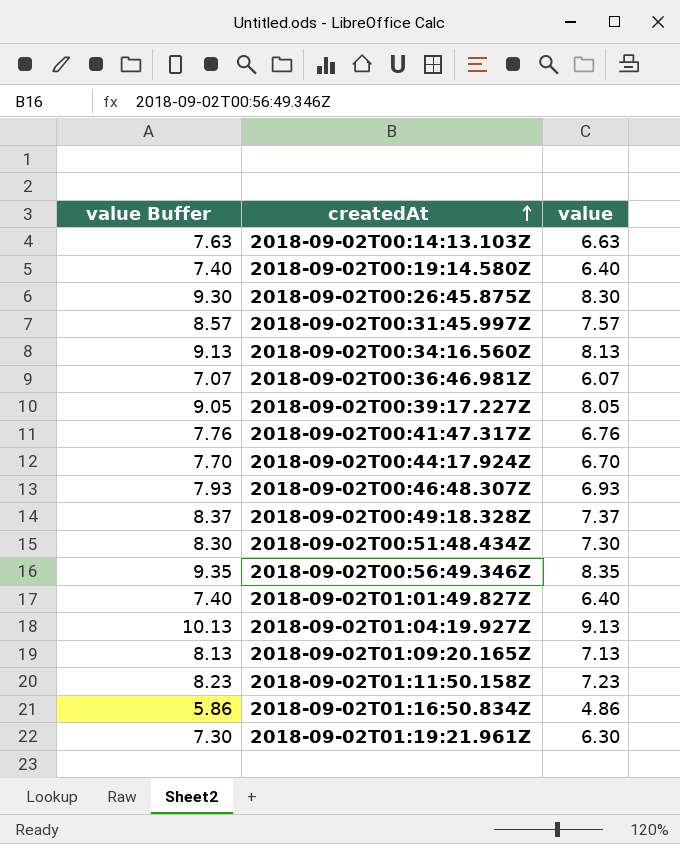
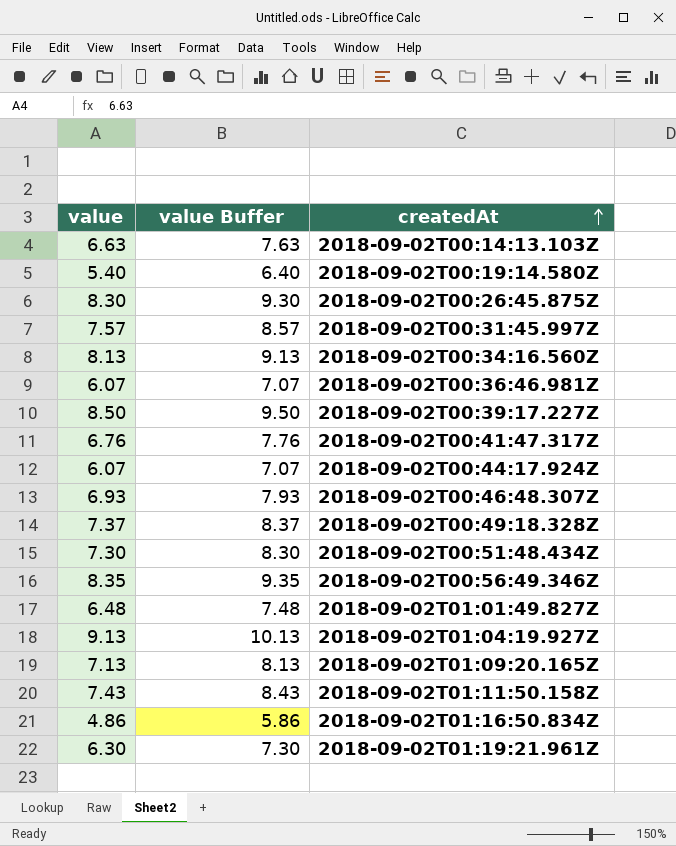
column value | position: 3 -> 1
2018-09-02T00:19:14.580Z | value: 6.40 -> 5.40
2018-09-02T00:19:14.580Z | value Buffer: 7.40 -> 6.40
2018-09-02T00:39:17.227Z | value: 8.05 -> 8.50
2018-09-02T00:39:17.227Z | value Buffer: 9.05 -> 9.50
2018-09-02T00:44:17.924Z | value: 6.70 -> 6.07
2018-09-02T00:44:17.924Z | value Buffer: 7.70 -> 7.07
2018-09-02T01:01:49.827Z | value: 6.40 -> 6.48
2018-09-02T01:01:49.827Z | value Buffer: 7.40 -> 7.48
2018-09-02T01:11:50.158Z | value: 7.23 -> 7.43
2018-09-02T01:11:50.158Z | value Buffer: 8.23 -> 8.43

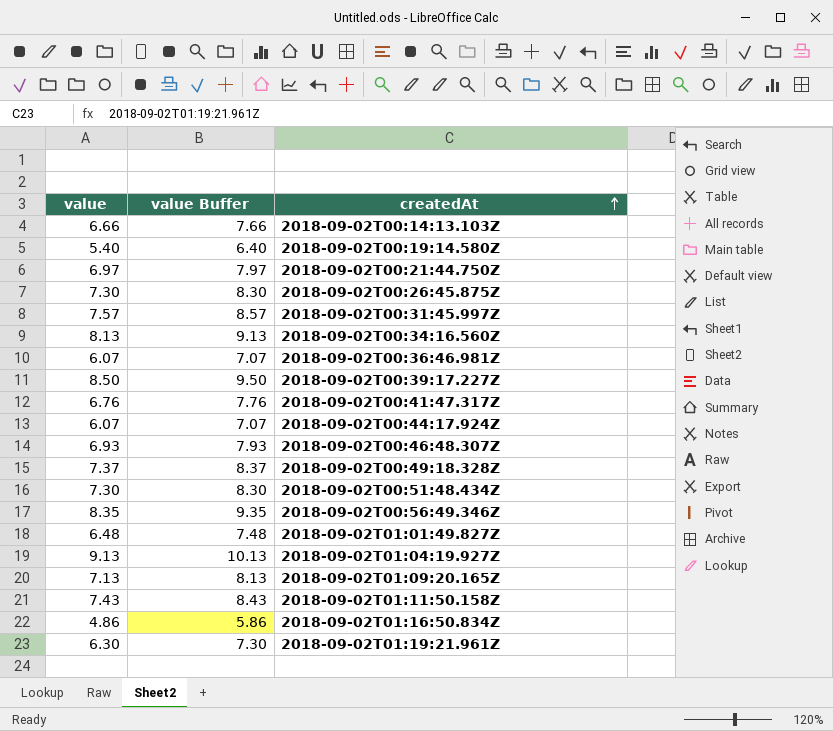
2018-09-02T00:14:13.103Z | value: 6.63 -> 6.66
2018-09-02T00:14:13.103Z | value Buffer: 7.63 -> 7.66
row 2018-09-02T00:21:44.750Z: none -> 6.97 | 7.97
2018-09-02T00:26:45.875Z | value: 8.30 -> 7.30
2018-09-02T00:26:45.875Z | value Buffer: 9.30 -> 8.30

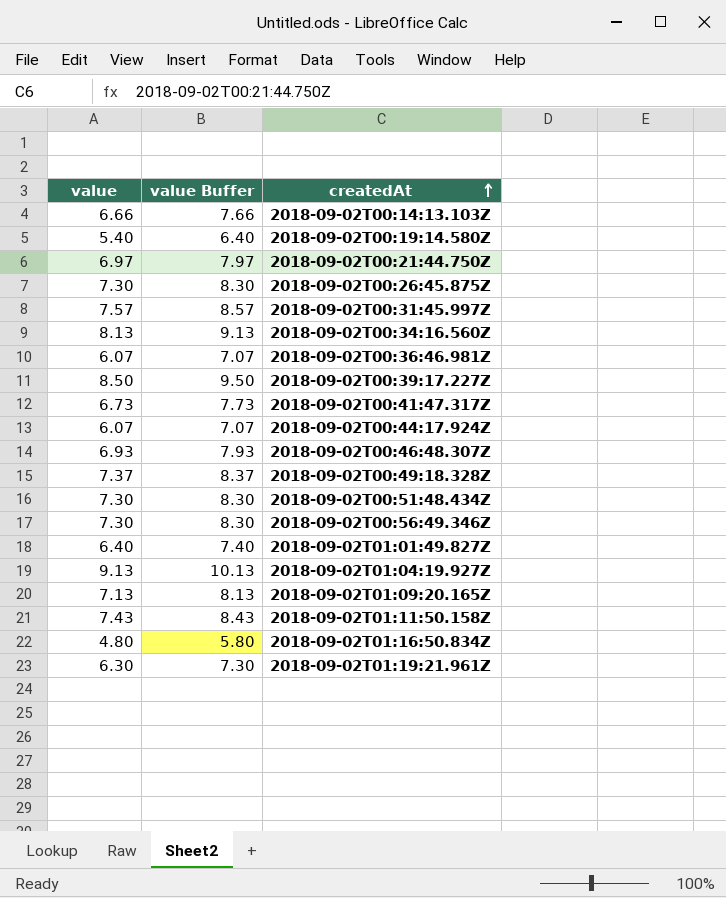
2018-09-02T00:41:47.317Z | value: 6.76 -> 6.73
2018-09-02T00:41:47.317Z | value Buffer: 7.76 -> 7.73
2018-09-02T00:56:49.346Z | value: 8.35 -> 7.30
2018-09-02T00:56:49.346Z | value Buffer: 9.35 -> 8.30
2018-09-02T01:01:49.827Z | value: 6.48 -> 6.40
2018-09-02T01:01:49.827Z | value Buffer: 7.48 -> 7.40
2018-09-02T01:16:50.834Z | value: 4.86 -> 4.80
2018-09-02T01:16:50.834Z | value Buffer: 5.86 -> 5.80

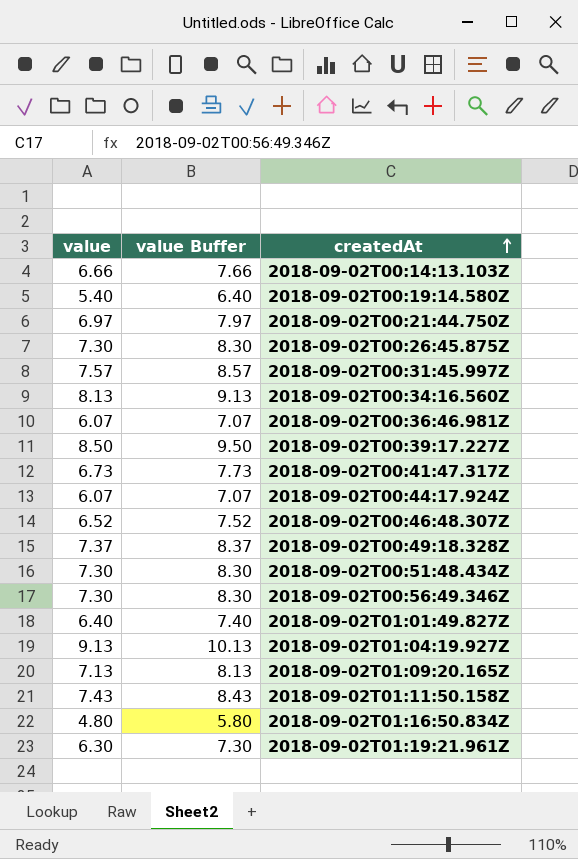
2018-09-02T00:46:48.307Z | value: 6.93 -> 6.52
2018-09-02T00:46:48.307Z | value Buffer: 7.93 -> 7.52

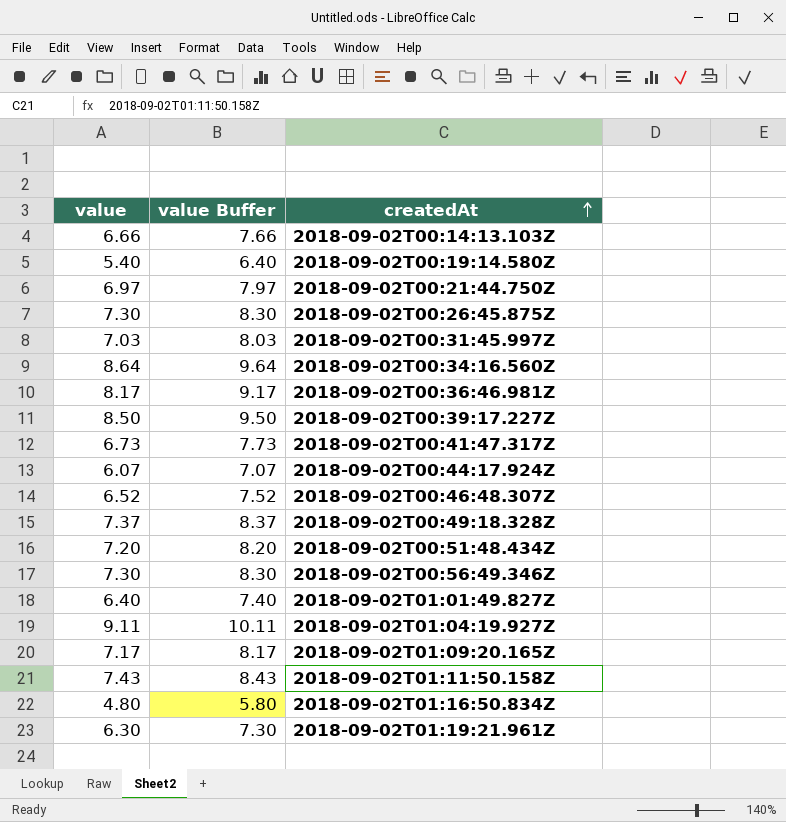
2018-09-02T00:31:45.997Z | value: 7.57 -> 7.03
2018-09-02T00:31:45.997Z | value Buffer: 8.57 -> 8.03
2018-09-02T00:34:16.560Z | value: 8.13 -> 8.64
2018-09-02T00:34:16.560Z | value Buffer: 9.13 -> 9.64
2018-09-02T00:36:46.981Z | value: 6.07 -> 8.17
2018-09-02T00:36:46.981Z | value Buffer: 7.07 -> 9.17
2018-09-02T00:51:48.434Z | value: 7.30 -> 7.20
2018-09-02T00:51:48.434Z | value Buffer: 8.30 -> 8.20
2018-09-02T01:04:19.927Z | value: 9.13 -> 9.11
2018-09-02T01:04:19.927Z | value Buffer: 10.13 -> 10.11
2018-09-02T01:09:20.165Z | value: 7.13 -> 7.17
2018-09-02T01:09:20.165Z | value Buffer: 8.13 -> 8.17

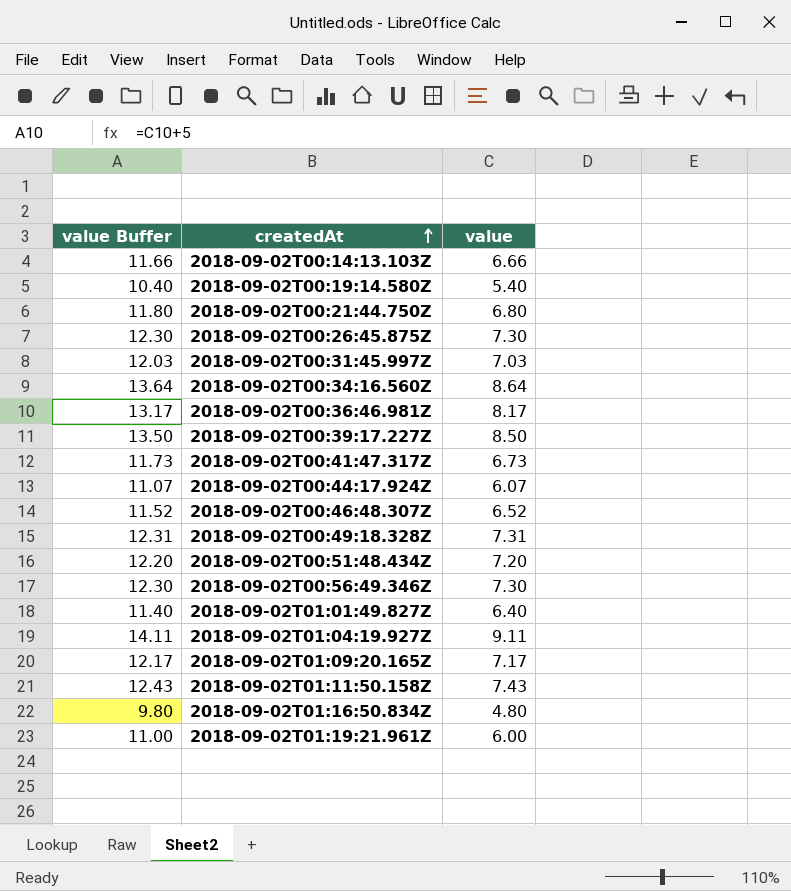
column value Buffer | formula: [value] + 1 -> [value] + 5
column value | position: 1 -> 3
2018-09-02T00:21:44.750Z | value: 6.97 -> 6.80
2018-09-02T00:49:18.328Z | value: 7.37 -> 7.31
2018-09-02T01:19:21.961Z | value: 6.30 -> 6.00

